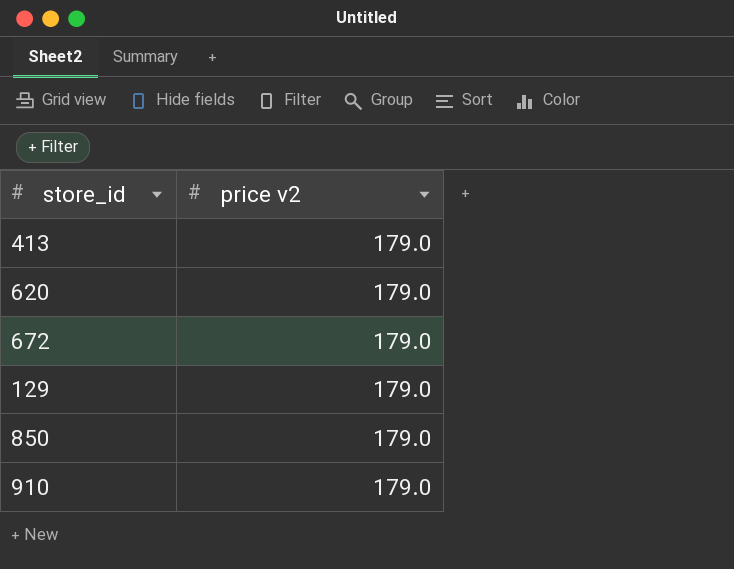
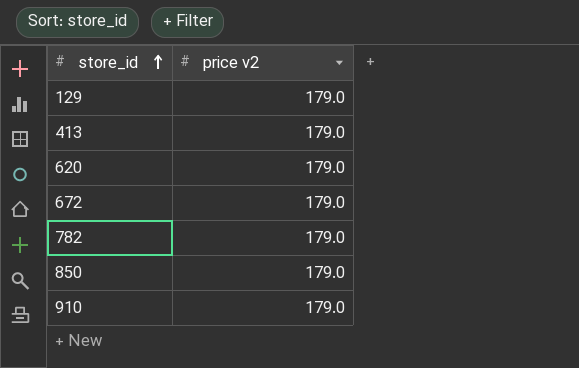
row order: none -> store_id ascending
row 782: none -> 179.0

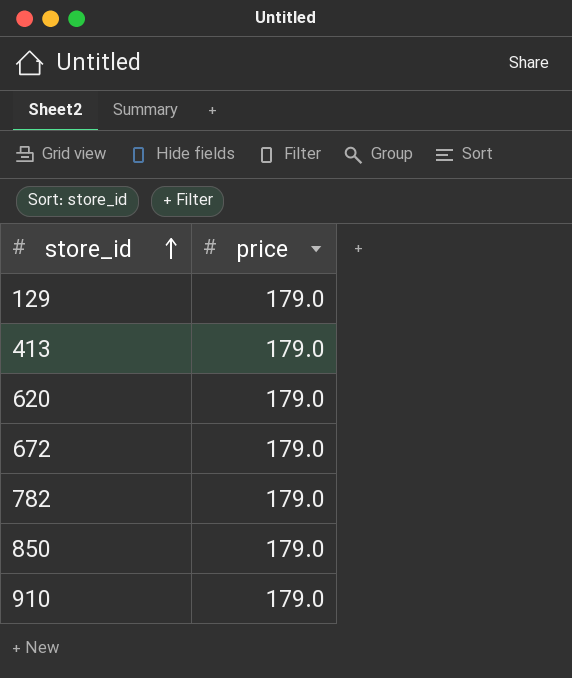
column name: price v2 -> price

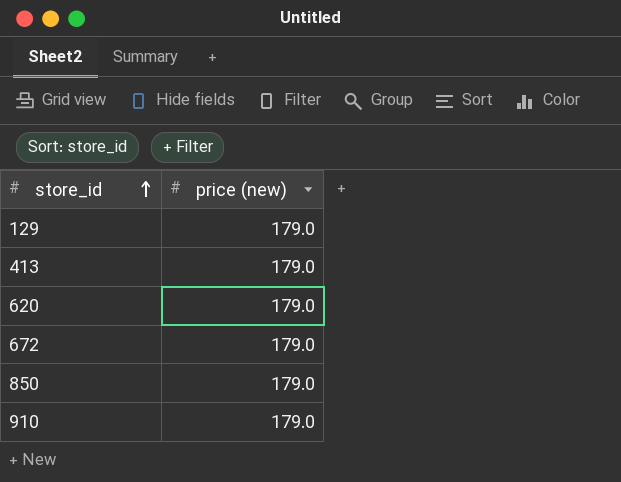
column name: price -> price (new)
row 782: 179.0 -> none

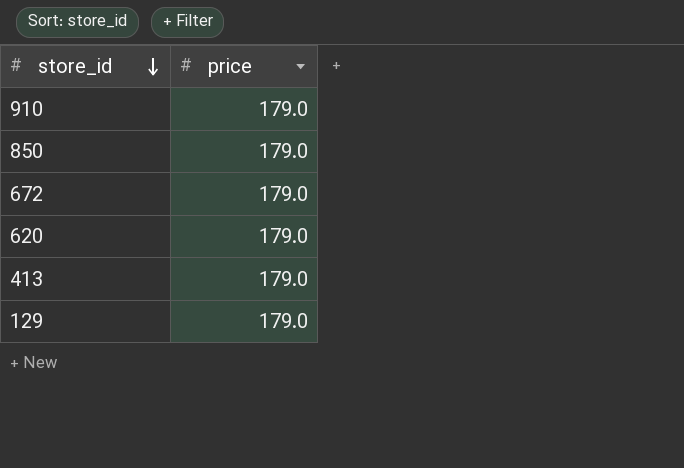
row order: store_id ascending -> store_id descending
column name: price (new) -> price

